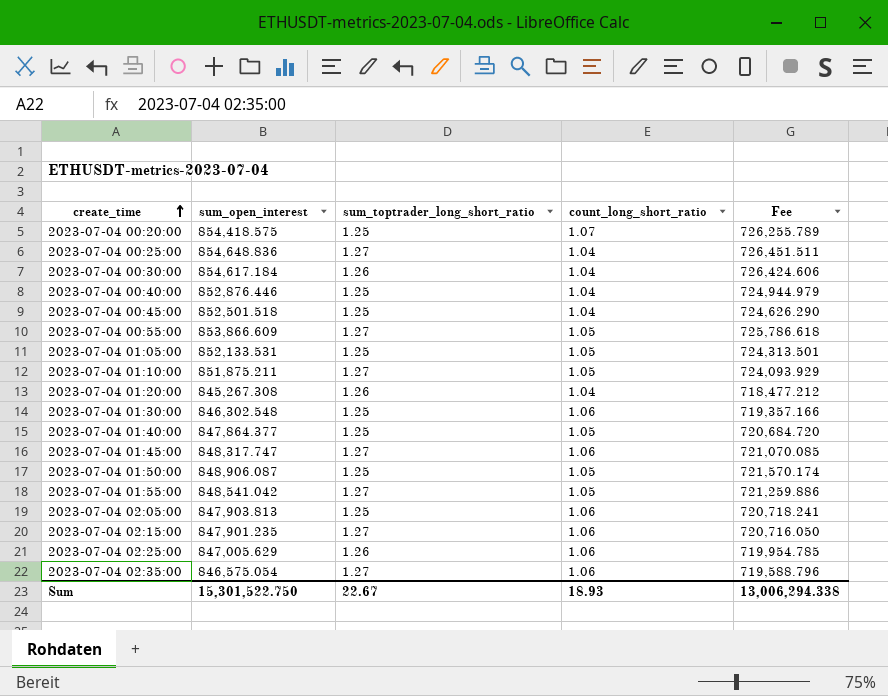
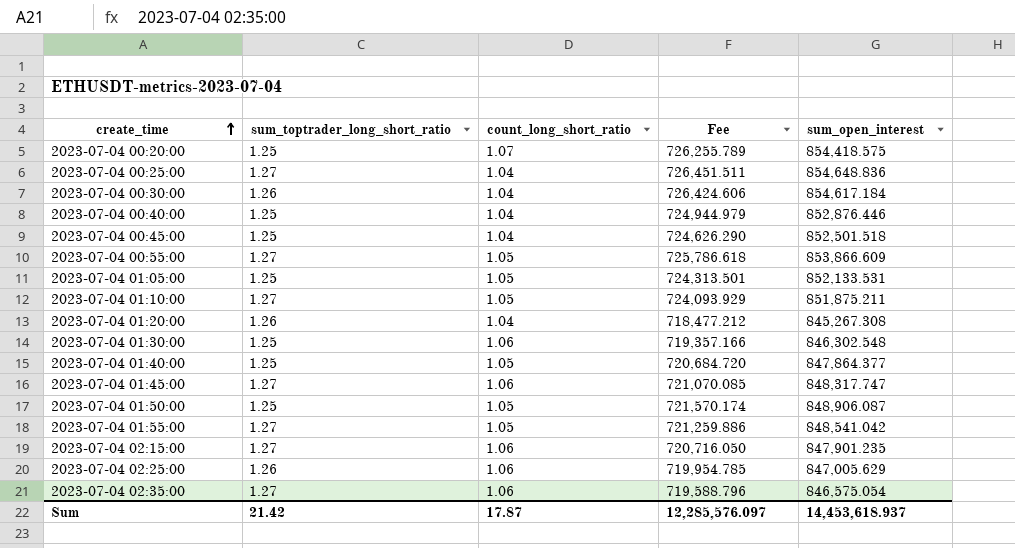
column sum_open_interest | position: 2 -> 5
row 2023-07-04 02:05:00: 847,903.813 | 1.25 | 1.06 | 720,718.241 -> none
Sum | sum_toptrader_long_short_ratio: 22.67 -> 21.42
Sum | count_long_short_ratio: 18.93 -> 17.87
Sum | Fee: 13,006,294.338 -> 12,285,576.097
Sum | sum_open_interest: 15,301,522.750 -> 14,453,618.937

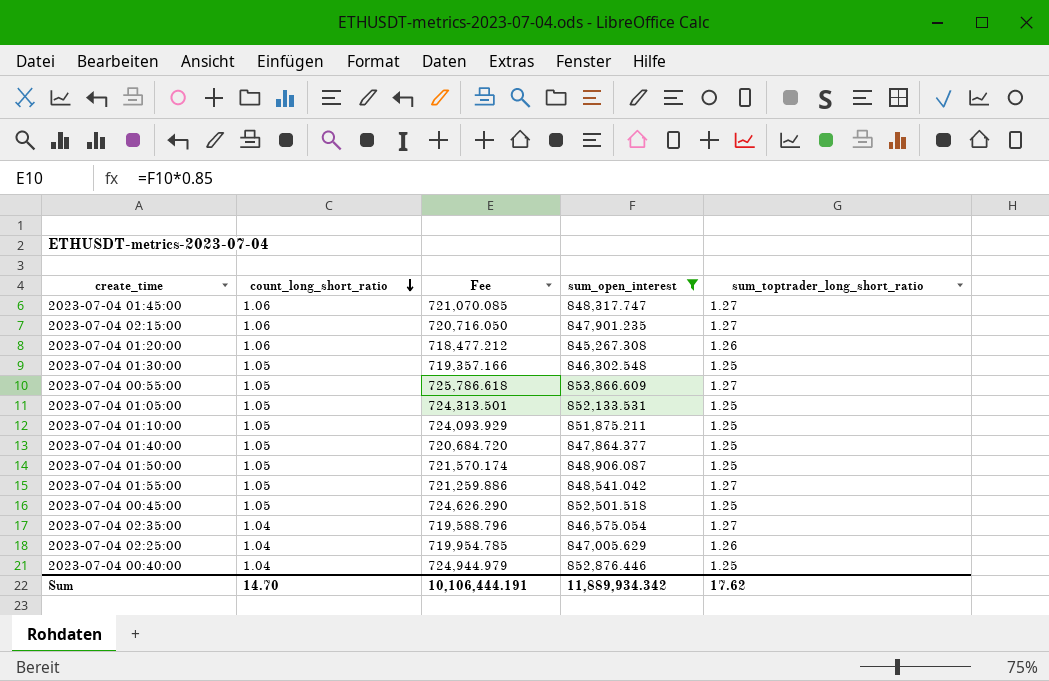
filter: none -> sum_open_interest <= 853,866.609
row order: create_time ascending -> count_long_short_ratio descending
column sum_toptrader_long_short_ratio | position: 2 -> 5
2023-07-04 01:20:00 | count_long_short_ratio: 1.04 -> 1.06
2023-07-04 01:30:00 | count_long_short_ratio: 1.06 -> 1.05
2023-07-04 01:10:00 | sum_toptrader_long_short_ratio: 1.27 -> 1.25
2023-07-04 00:45:00 | count_long_short_ratio: 1.04 -> 1.05
2023-07-04 02:35:00 | count_long_short_ratio: 1.06 -> 1.04
2023-07-04 02:25:00 | count_long_short_ratio: 1.06 -> 1.04
Sum | count_long_short_ratio: 17.87 -> 14.70
Sum | Fee: 12,285,576.097 -> 10,106,444.191
Sum | sum_open_interest: 14,453,618.937 -> 11,889,934.342
Sum | sum_toptrader_long_short_ratio: 21.42 -> 17.62

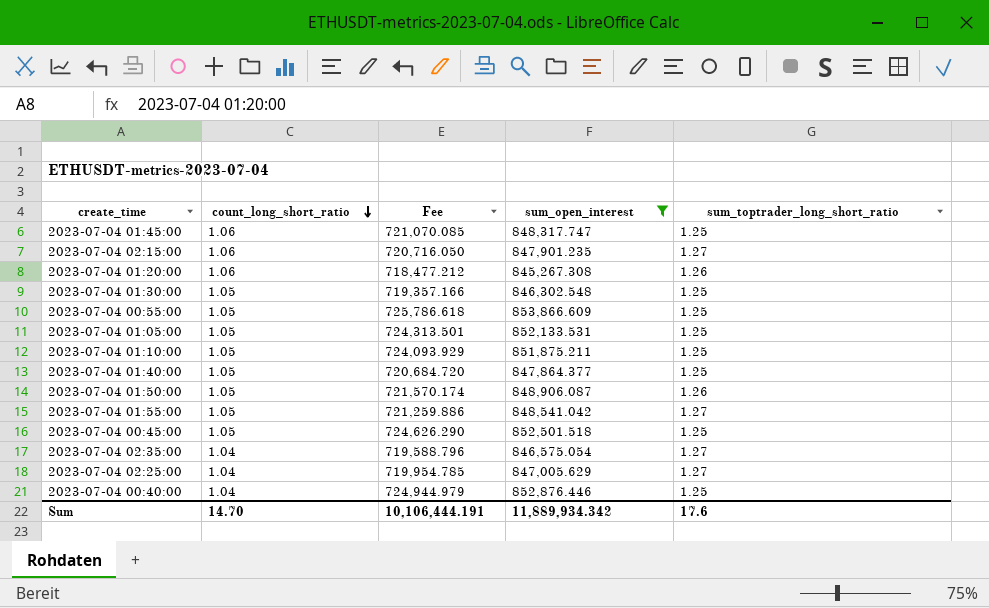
2023-07-04 01:45:00 | sum_toptrader_long_short_ratio: 1.27 -> 1.25
2023-07-04 00:55:00 | sum_toptrader_long_short_ratio: 1.27 -> 1.25
2023-07-04 01:50:00 | sum_toptrader_long_short_ratio: 1.25 -> 1.26
2023-07-04 02:25:00 | sum_toptrader_long_short_ratio: 1.26 -> 1.27
Sum | sum_toptrader_long_short_ratio: 17.62 -> 17.6

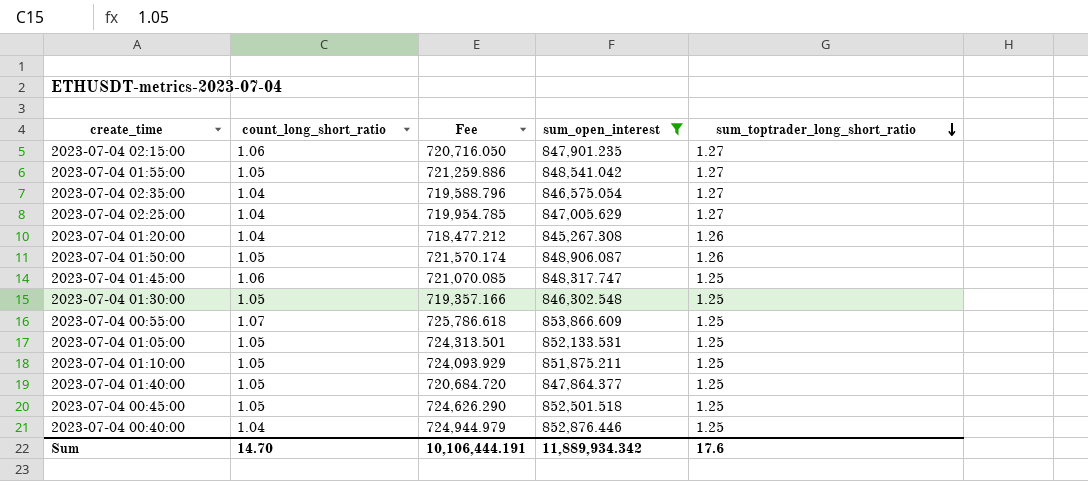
row order: count_long_short_ratio descending -> sum_toptrader_long_short_ratio descending
2023-07-04 01:20:00 | count_long_short_ratio: 1.06 -> 1.04
2023-07-04 00:55:00 | count_long_short_ratio: 1.05 -> 1.07

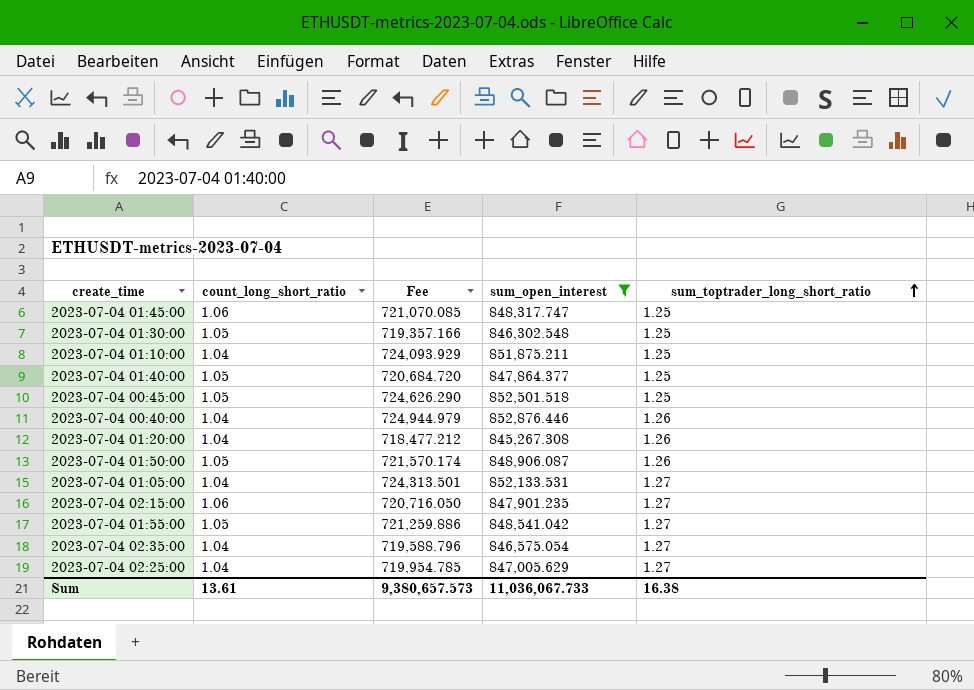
row order: sum_toptrader_long_short_ratio descending -> sum_toptrader_long_short_ratio ascending
row 2023-07-04 00:55:00: 1.07 | 725,786.618 | 853,866.609 | 1.25 -> none
2023-07-04 01:10:00 | count_long_short_ratio: 1.05 -> 1.04
2023-07-04 00:40:00 | sum_toptrader_long_short_ratio: 1.25 -> 1.26
2023-07-04 01:05:00 | count_long_short_ratio: 1.05 -> 1.04
2023-07-04 01:05:00 | sum_toptrader_long_short_ratio: 1.25 -> 1.27
Sum | count_long_short_ratio: 14.70 -> 13.61
Sum | Fee: 10,106,444.191 -> 9,380,657.573
Sum | sum_open_interest: 11,889,934.342 -> 11,036,067.733
Sum | sum_toptrader_long_short_ratio: 17.6 -> 16.38

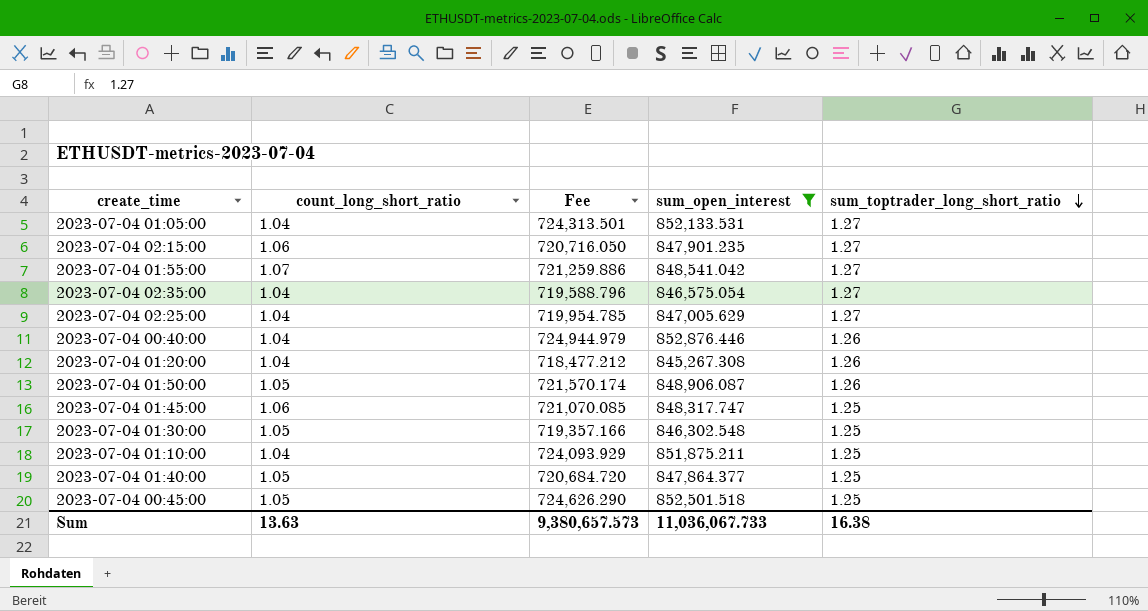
row order: sum_toptrader_long_short_ratio ascending -> sum_toptrader_long_short_ratio descending
2023-07-04 01:55:00 | count_long_short_ratio: 1.05 -> 1.07
Sum | count_long_short_ratio: 13.61 -> 13.63

